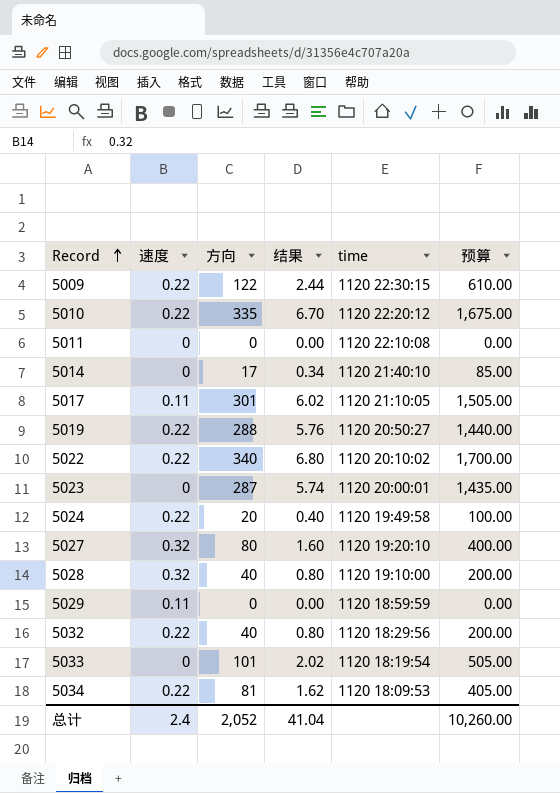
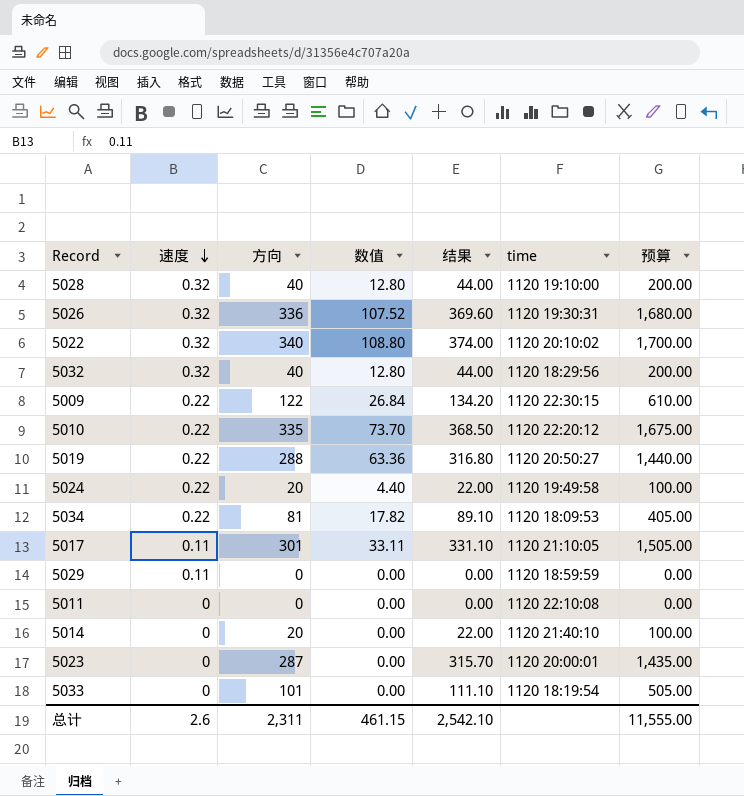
row order: Record ascending -> 速度 descending
column 数值 | formula: none -> [速度] * [方向]
column 结果 | formula: [方向] * 0.02 -> [方向] * 1.1
row 5027: 0.32 | 80 | 1.60 | 1120 19:20:10 | 400.00 -> none
row 5026: none -> 0.32 | 336 | 107.52 | 369.60 | 1120 19:30:31 | 1,680.00
5022 | 速度: 0.22 -> 0.32
5032 | 速度: 0.22 -> 0.32
5014 | 方向: 17 -> 20
5014 | 预算: 85.00 -> 100.00
总计 | 速度: 2.4 -> 2.6
总计 | 方向: 2,052 -> 2,311
总计 | 结果: 41.04 -> 2,542.10
总计 | 预算: 10,260.00 -> 11,555.00

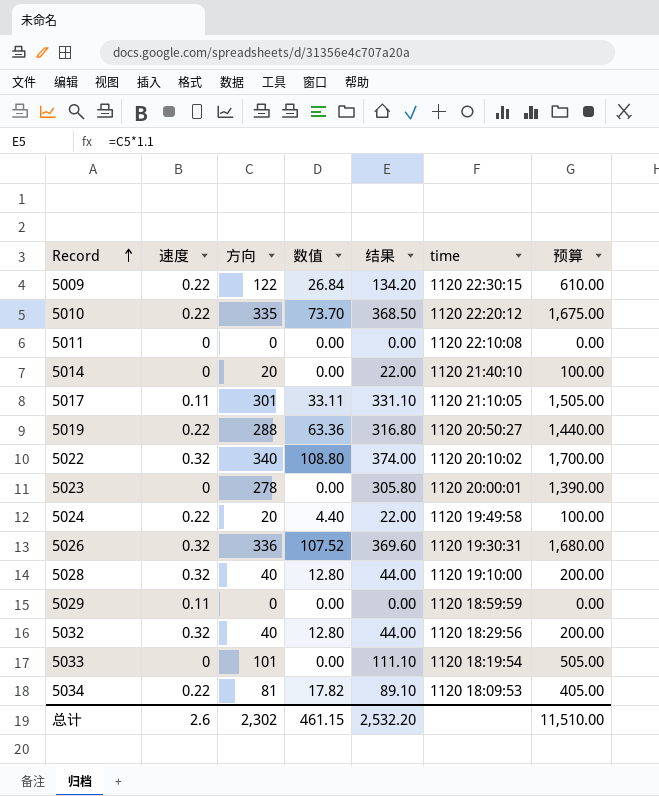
row order: 速度 descending -> Record ascending
5023 | 方向: 287 -> 278
5023 | 结果: 315.70 -> 305.80
5023 | 预算: 1,435.00 -> 1,390.00
总计 | 方向: 2,311 -> 2,302
总计 | 结果: 2,542.10 -> 2,532.20
总计 | 预算: 11,555.00 -> 11,510.00

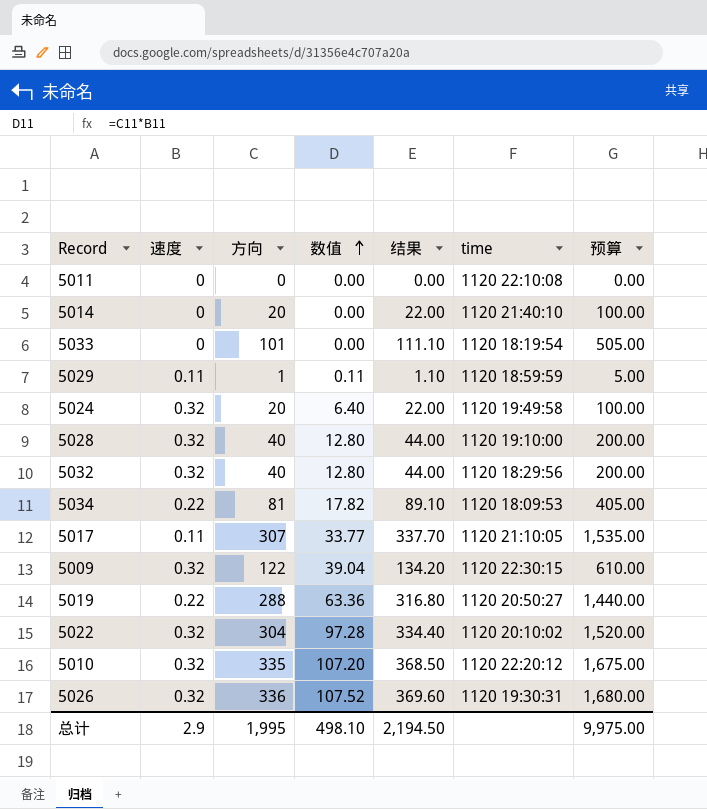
row order: Record ascending -> 数值 ascending
row 5023: 0 | 278 | 0.00 | 305.80 | 1120 20:00:01 | 1,390.00 -> none
5029 | 方向: 0 -> 1
5029 | 数值: 0.00 -> 0.11
5029 | 结果: 0.00 -> 1.10
5029 | 预算: 0.00 -> 5.00
5024 | 速度: 0.22 -> 0.32
5024 | 数值: 4.40 -> 6.40
5017 | 方向: 301 -> 307
5017 | 数值: 33.11 -> 33.77
5017 | 结果: 331.10 -> 337.70
5017 | 预算: 1,505.00 -> 1,535.00
5009 | 速度: 0.22 -> 0.32
5009 | 数值: 26.84 -> 39.04
5022 | 方向: 340 -> 304
5022 | 数值: 108.80 -> 97.28
5022 | 结果: 374.00 -> 334.40
5022 | 预算: 1,700.00 -> 1,520.00
5010 | 速度: 0.22 -> 0.32
5010 | 数值: 73.70 -> 107.20
总计 | 速度: 2.6 -> 2.9
总计 | 方向: 2,302 -> 1,995
总计 | 数值: 461.15 -> 498.10
总计 | 结果: 2,532.20 -> 2,194.50
总计 | 预算: 11,510.00 -> 9,975.00

